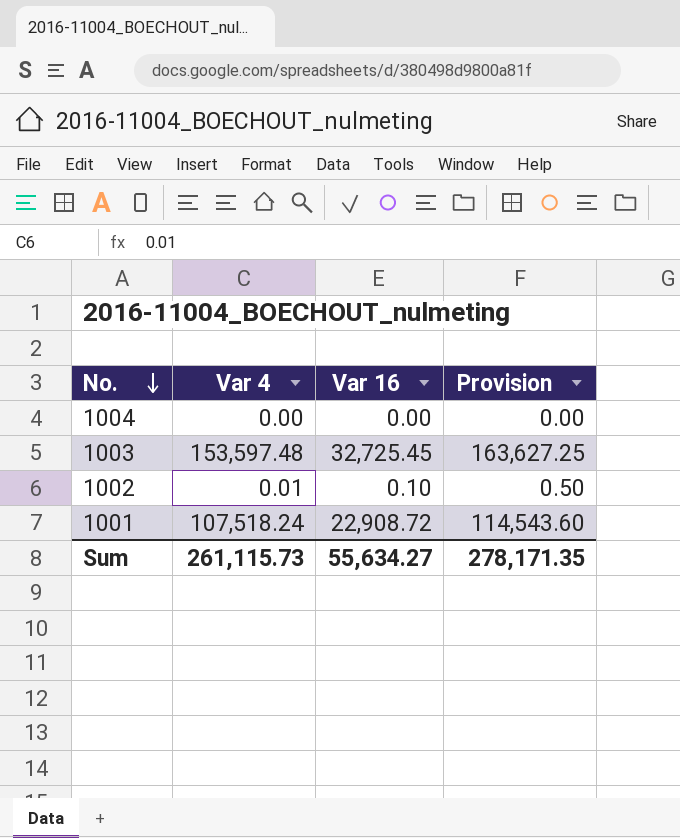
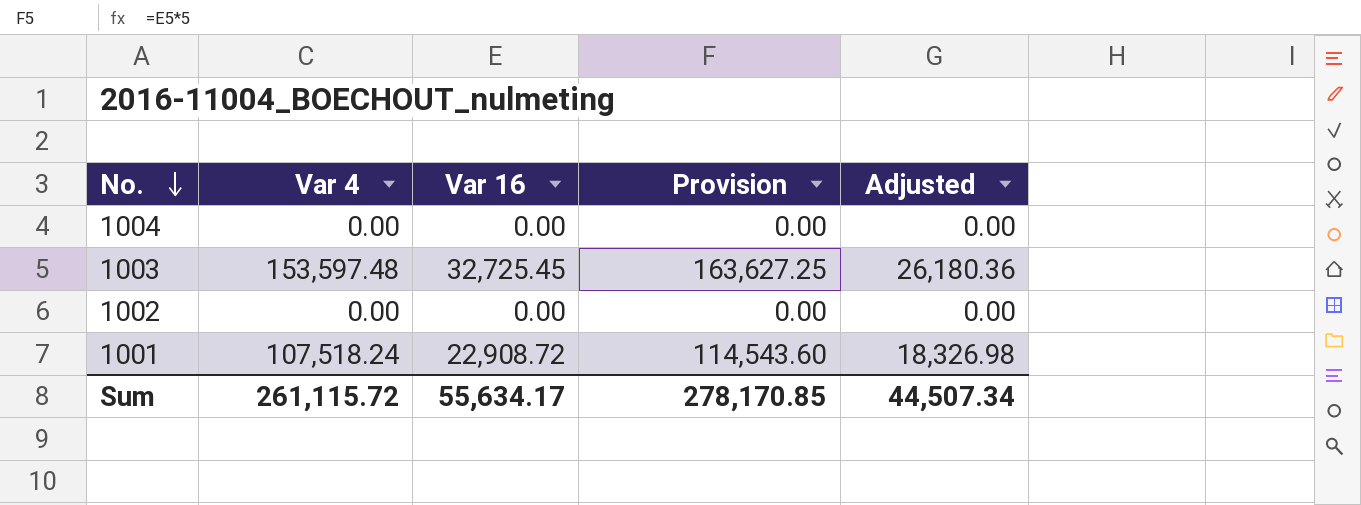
column Adjusted | formula: none -> [Var 16] * 0.8
1002 | Var 4: 0.01 -> 0.00
1002 | Var 16: 0.10 -> 0.00
1002 | Provision: 0.50 -> 0.00
Sum | Var 4: 261,115.73 -> 261,115.72
Sum | Var 16: 55,634.27 -> 55,634.17
Sum | Provision: 278,171.35 -> 278,170.85

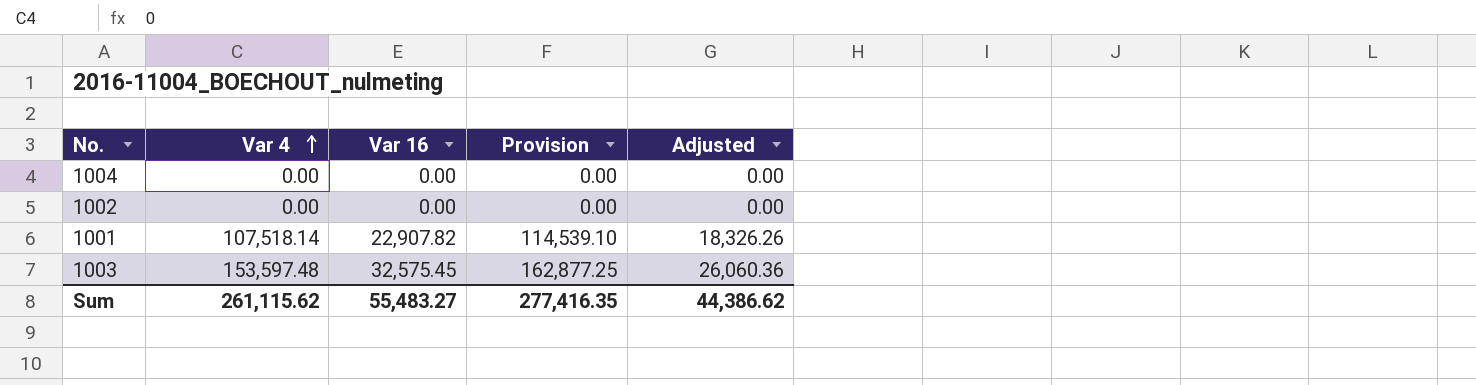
row order: No. descending -> Var 4 ascending
1001 | Var 4: 107,518.24 -> 107,518.14
1001 | Var 16: 22,908.72 -> 22,907.82
1001 | Provision: 114,543.60 -> 114,539.10
1001 | Adjusted: 18,326.98 -> 18,326.26
1003 | Var 16: 32,725.45 -> 32,575.45
1003 | Provision: 163,627.25 -> 162,877.25
1003 | Adjusted: 26,180.36 -> 26,060.36
Sum | Var 4: 261,115.72 -> 261,115.62
Sum | Var 16: 55,634.17 -> 55,483.27
Sum | Provision: 278,170.85 -> 277,416.35
Sum | Adjusted: 44,507.34 -> 44,386.62

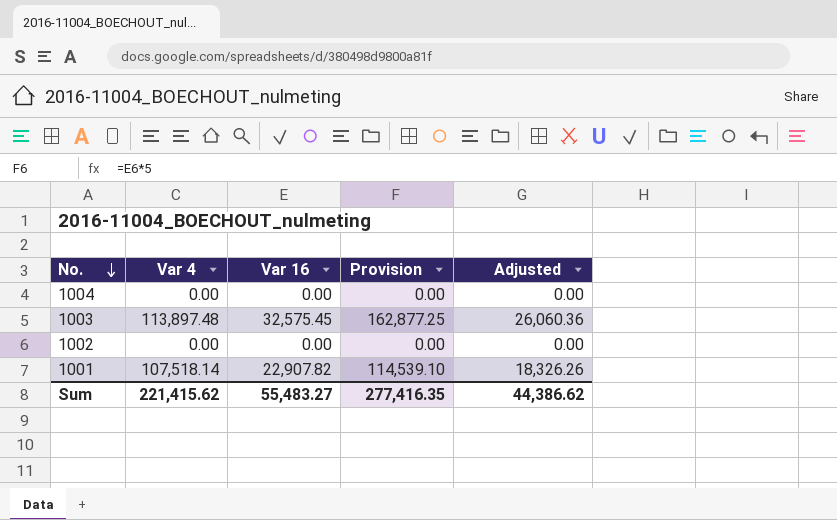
row order: Var 4 ascending -> No. descending
1003 | Var 4: 153,597.48 -> 113,897.48
Sum | Var 4: 261,115.62 -> 221,415.62

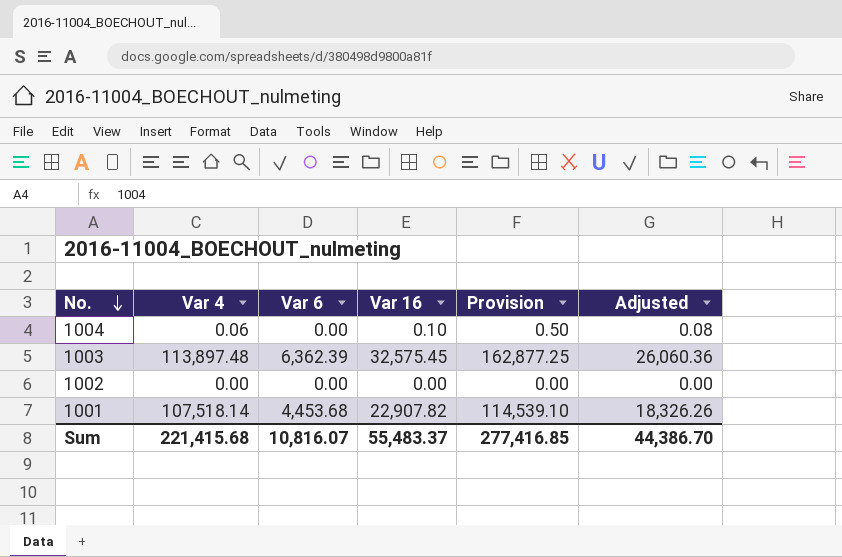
column Var 6 | position: none -> 3
1004 | Var 4: 0.00 -> 0.06
1004 | Var 16: 0.00 -> 0.10
1004 | Provision: 0.00 -> 0.50
1004 | Adjusted: 0.00 -> 0.08
Sum | Var 4: 221,415.62 -> 221,415.68
Sum | Var 16: 55,483.27 -> 55,483.37
Sum | Provision: 277,416.35 -> 277,416.85
Sum | Adjusted: 44,386.62 -> 44,386.70

